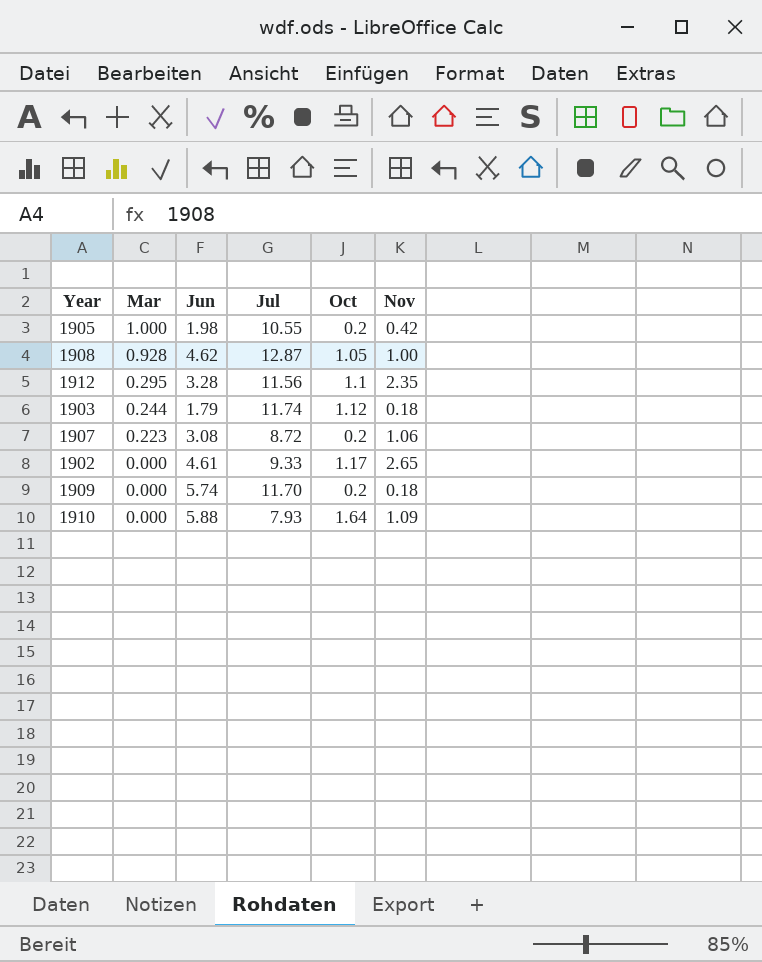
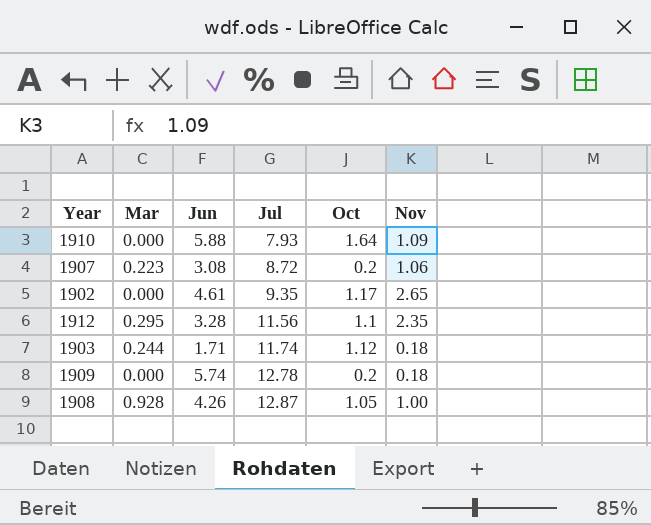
row order: Mar descending -> Jul ascending
row 1905: 1.000 | 1.98 | 10.55 | 0.2 | 0.42 -> none
1902 | Jul: 9.33 -> 9.35
1903 | Jun: 1.79 -> 1.71
1909 | Jul: 11.70 -> 12.78
1908 | Jun: 4.62 -> 4.26

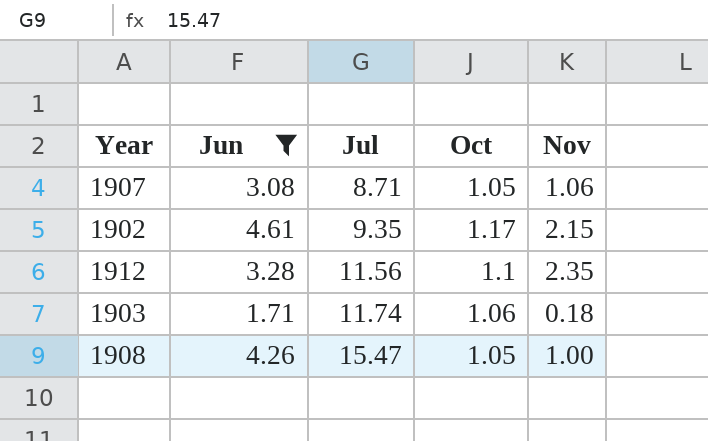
filter: none -> Jun <= 4.61
column Mar | position: 2 -> none
1907 | Jul: 8.72 -> 8.71
1907 | Oct: 0.2 -> 1.05
1902 | Nov: 2.65 -> 2.15
1903 | Oct: 1.12 -> 1.06
1908 | Jul: 12.87 -> 15.47

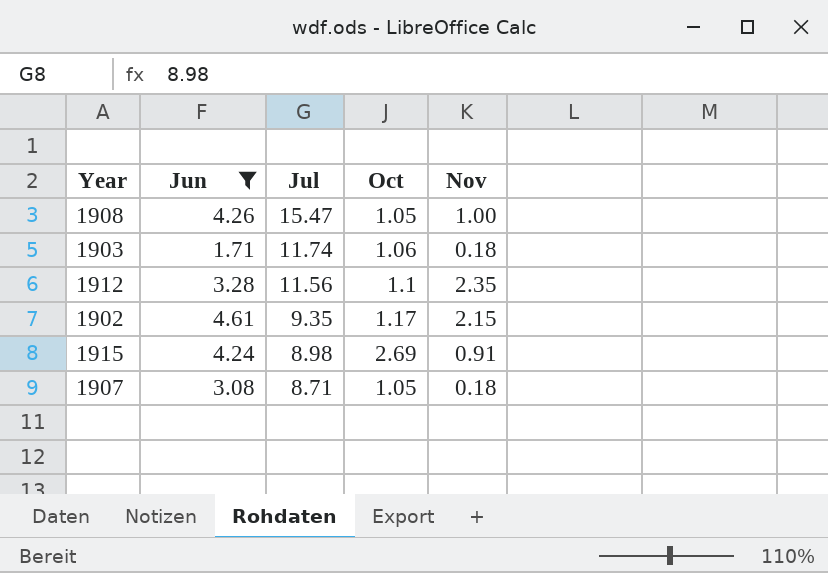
row order: Jul ascending -> Jul descending
row 1915: none -> 4.24 | 8.98 | 2.69 | 0.91
1907 | Nov: 1.06 -> 0.18

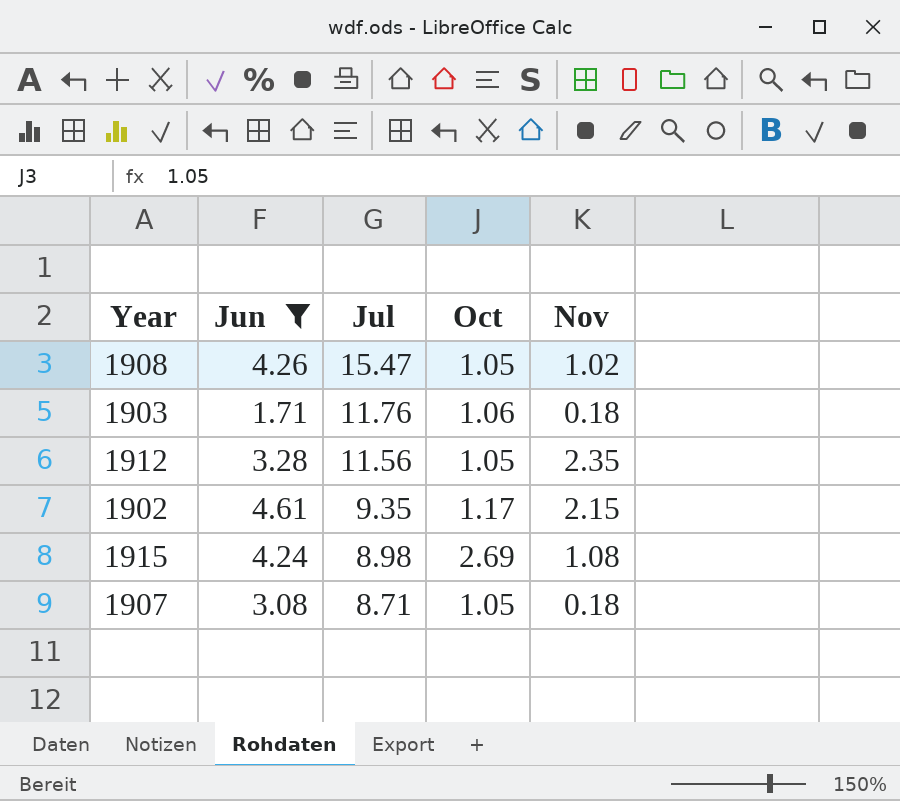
1908 | Nov: 1.00 -> 1.02
1903 | Jul: 11.74 -> 11.76
1912 | Oct: 1.1 -> 1.05
1915 | Nov: 0.91 -> 1.08

